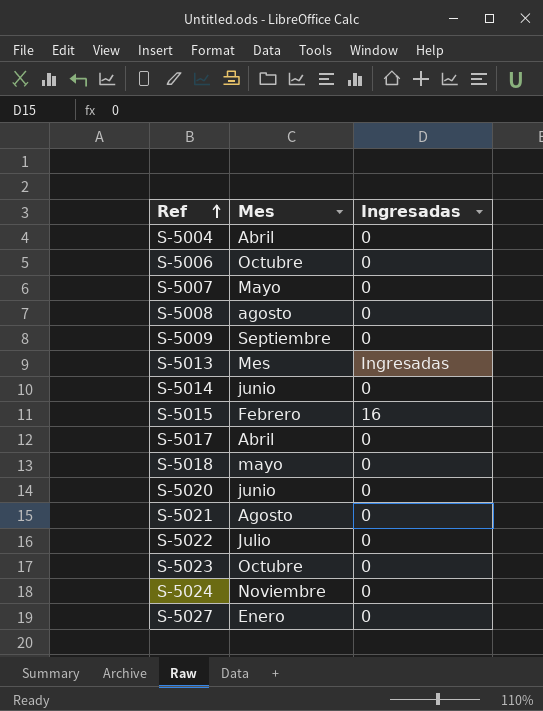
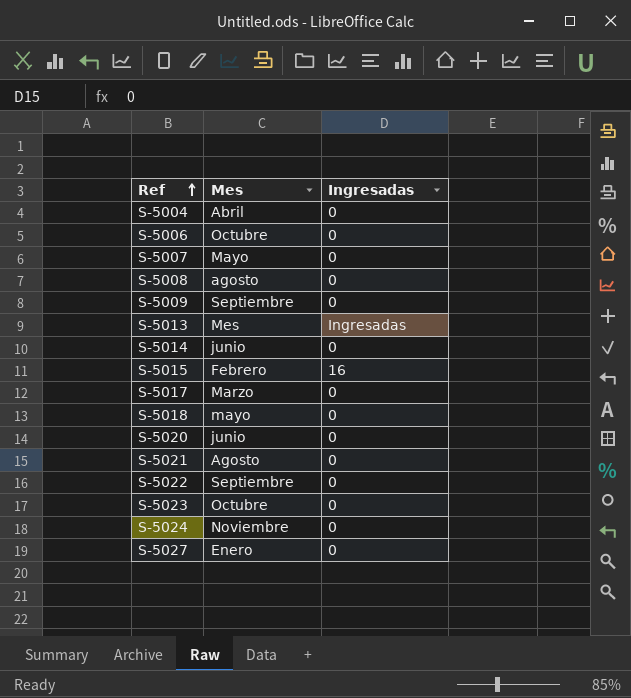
S-5017 | Mes: Abril -> Marzo
S-5022 | Mes: Julio -> Septiembre

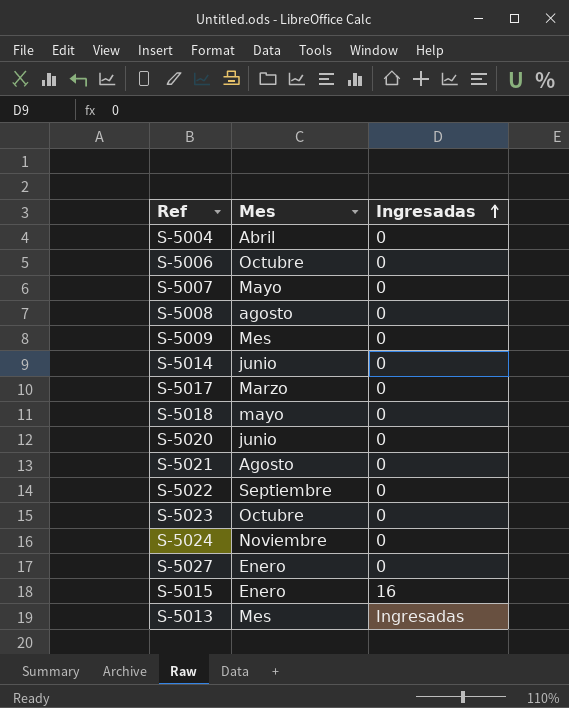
row order: Ref ascending -> Ingresadas ascending
S-5009 | Mes: Septiembre -> Mes
S-5015 | Mes: Febrero -> Enero

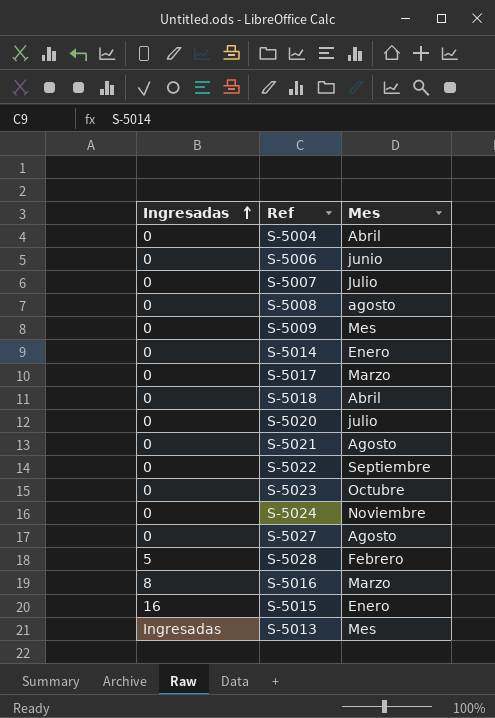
column Ingresadas | position: 3 -> 1
S-5006 | Mes: Octubre -> junio
S-5007 | Mes: Mayo -> Julio
S-5014 | Mes: junio -> Enero
S-5018 | Mes: mayo -> Abril
S-5020 | Mes: junio -> julio
S-5027 | Mes: Enero -> Agosto
row S-5028: none -> 5 | Febrero
row S-5016: none -> 8 | Marzo

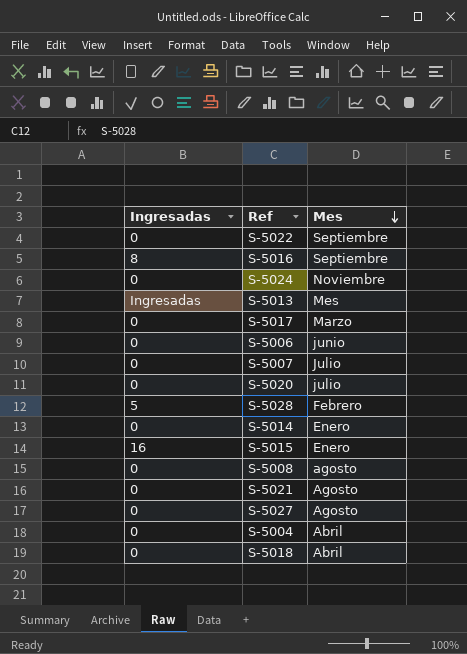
row order: Ingresadas ascending -> Mes descending
row S-5009: 0 | Mes -> none
row S-5023: 0 | Octubre -> none
S-5016 | Mes: Marzo -> Septiembre

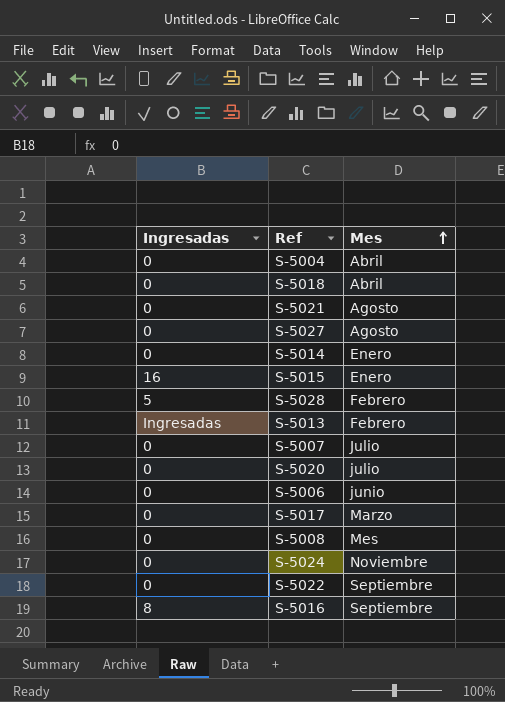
row order: Mes descending -> Mes ascending
S-5013 | Mes: Mes -> Febrero
S-5008 | Mes: agosto -> Mes

